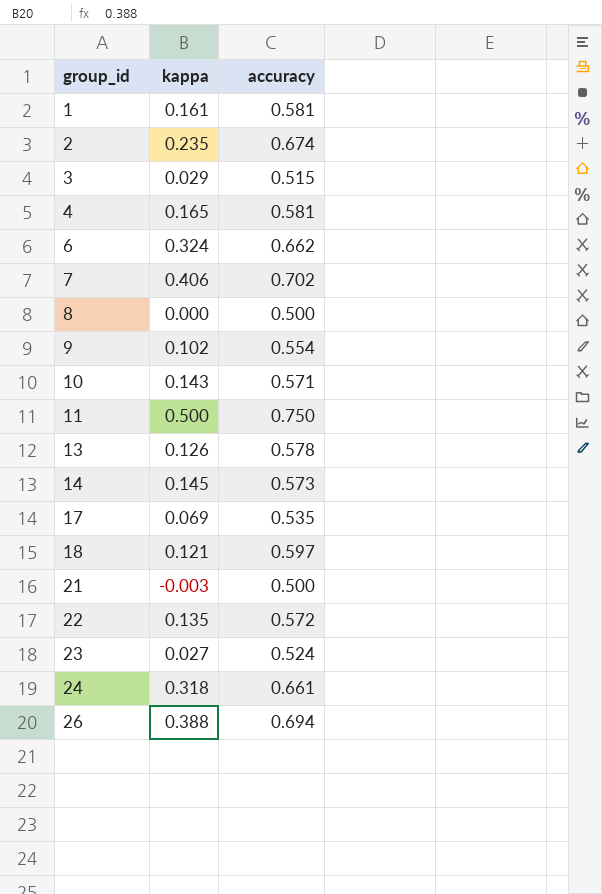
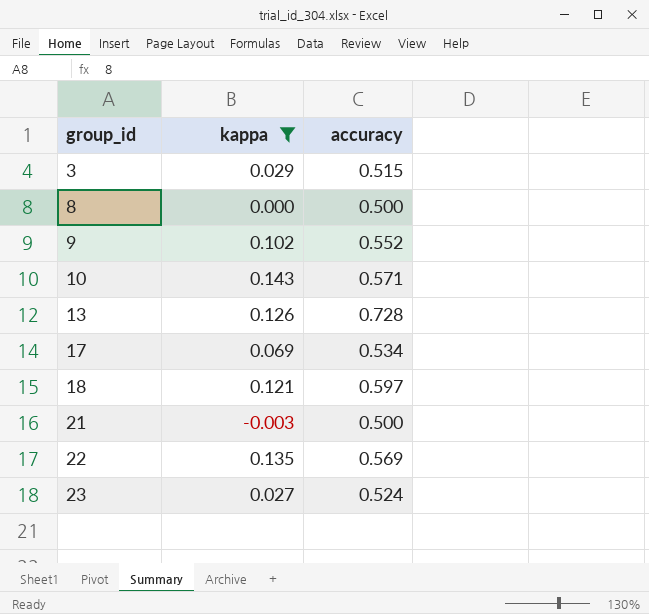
filter: none -> kappa <= 0.143
9 | accuracy: 0.554 -> 0.552
13 | accuracy: 0.578 -> 0.728
17 | accuracy: 0.535 -> 0.534
22 | accuracy: 0.572 -> 0.569

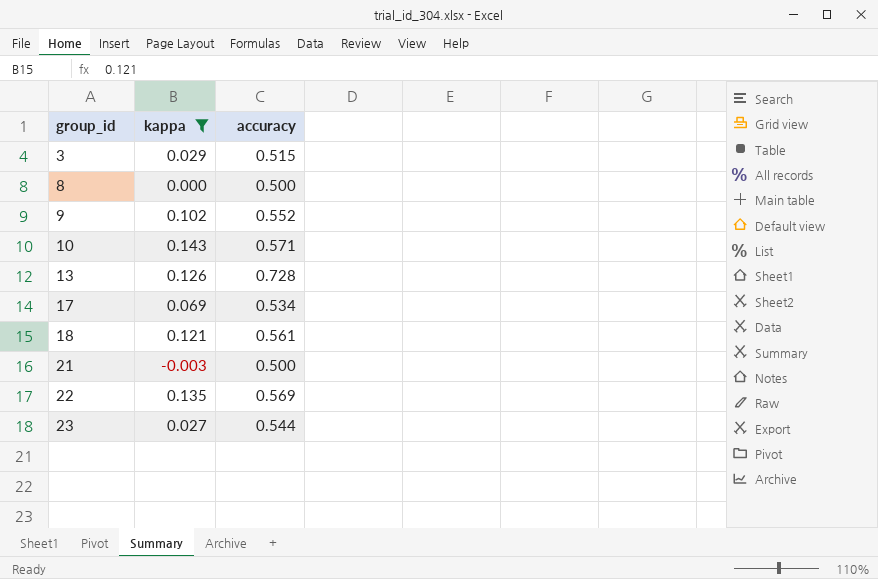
18 | accuracy: 0.597 -> 0.561
23 | accuracy: 0.524 -> 0.544

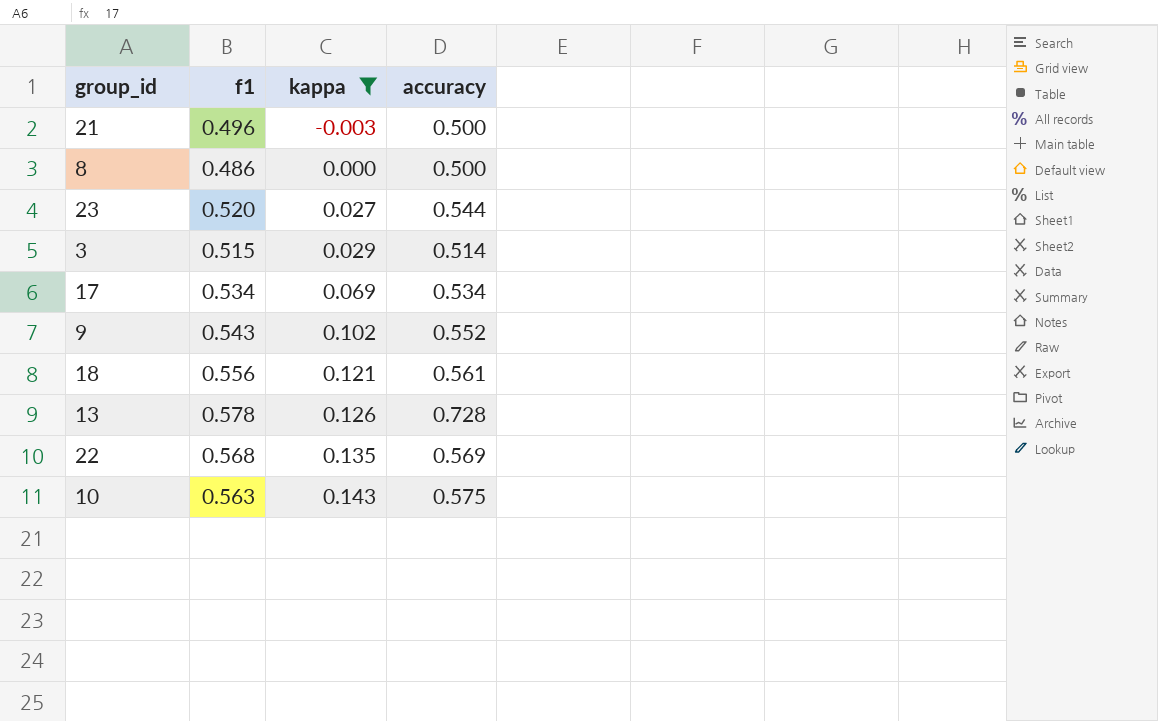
row order: group_id ascending -> kappa ascending
column f1 | position: none -> 2
3 | accuracy: 0.515 -> 0.514
10 | accuracy: 0.571 -> 0.575

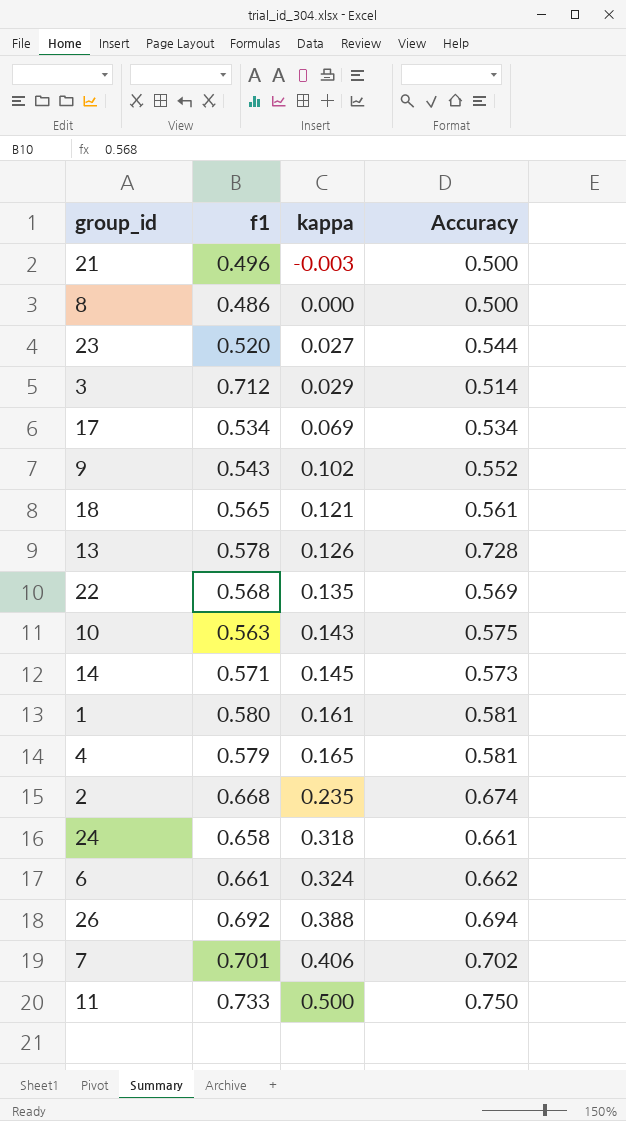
filter: kappa <= 0.143 -> none
column name: accuracy -> Accuracy
3 | f1: 0.515 -> 0.712
18 | f1: 0.556 -> 0.565

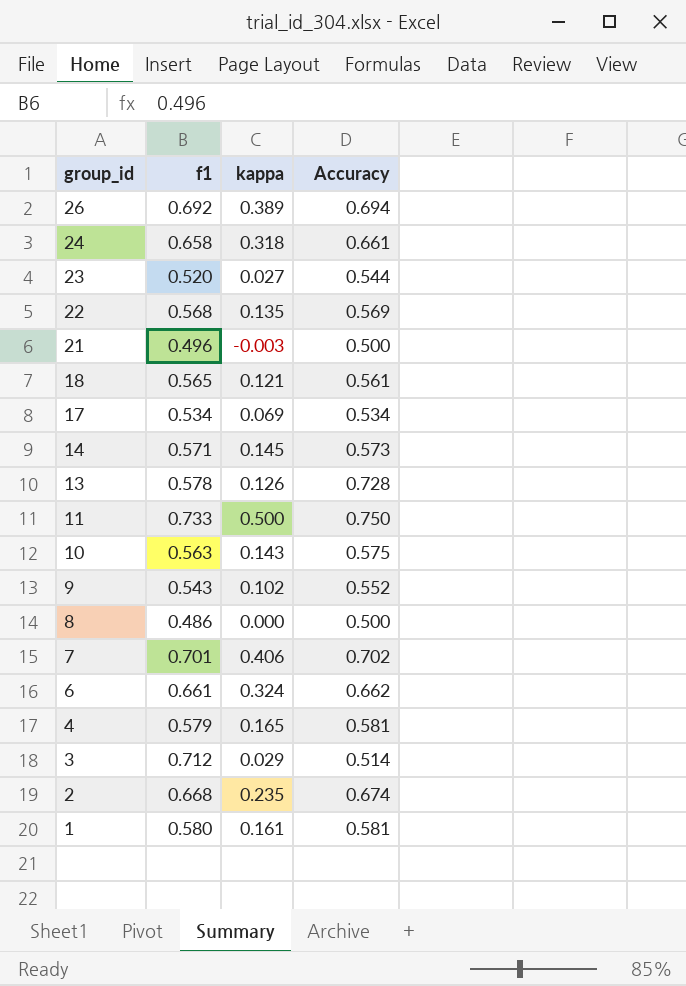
row order: kappa ascending -> group_id descending
26 | kappa: 0.388 -> 0.389

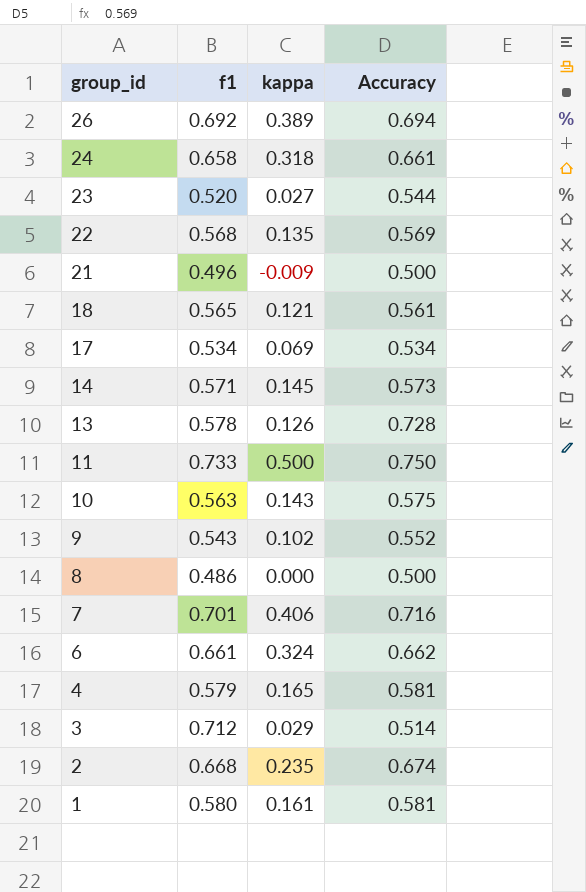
21 | kappa: -0.003 -> -0.009
7 | Accuracy: 0.702 -> 0.716

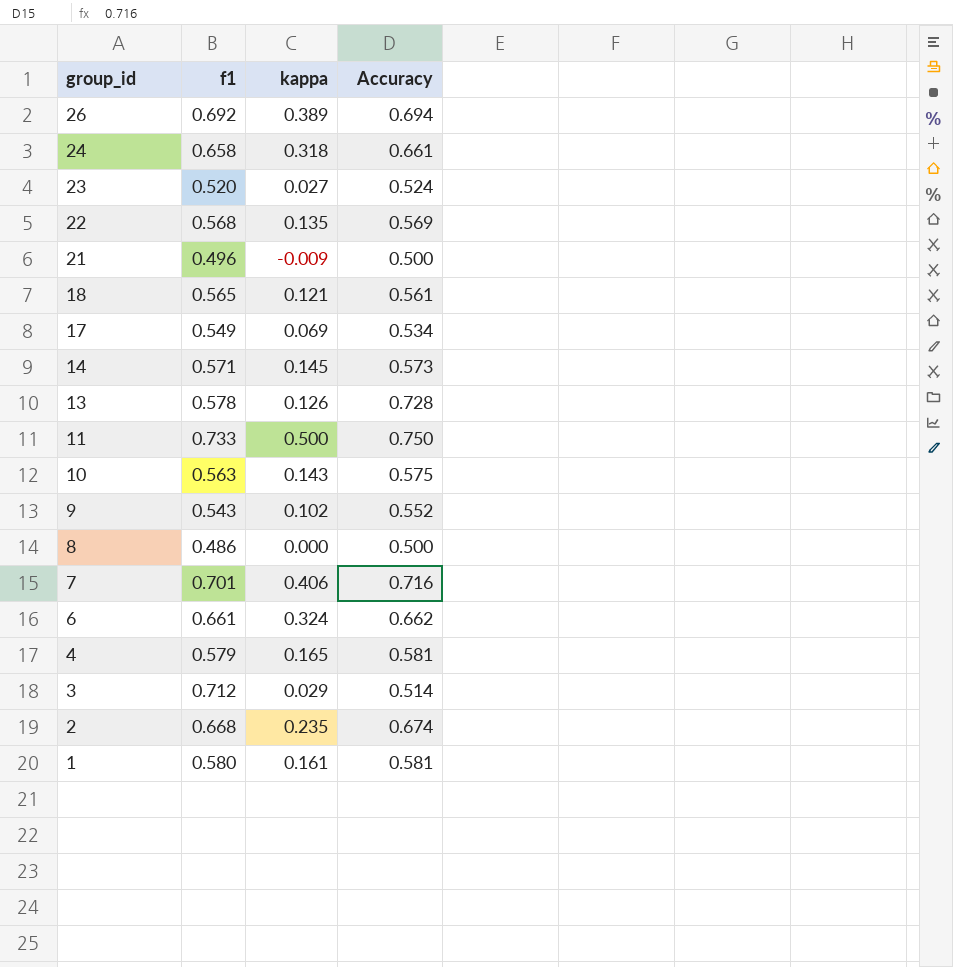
23 | Accuracy: 0.544 -> 0.524
17 | f1: 0.534 -> 0.549

